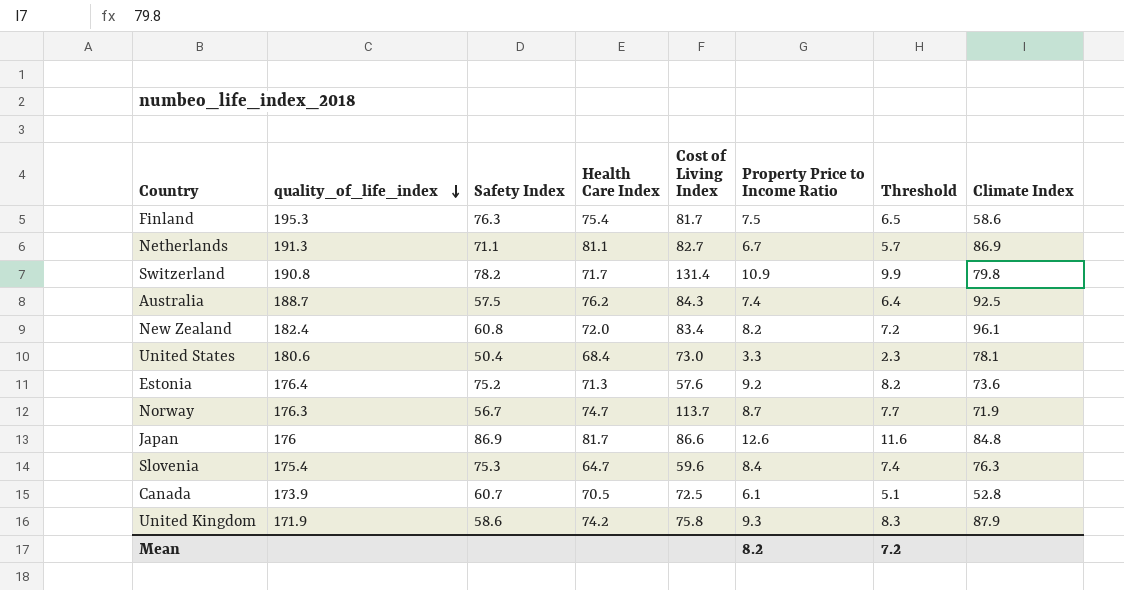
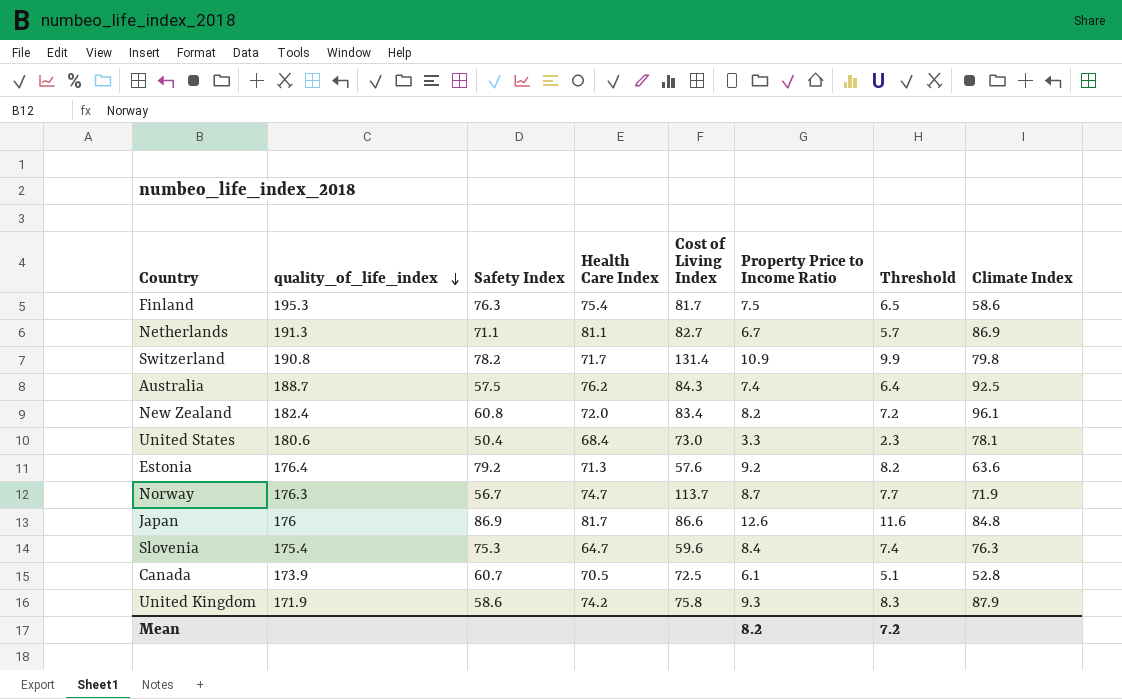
Estonia | Safety Index: 75.2 -> 79.2
Estonia | Climate Index: 73.6 -> 63.6

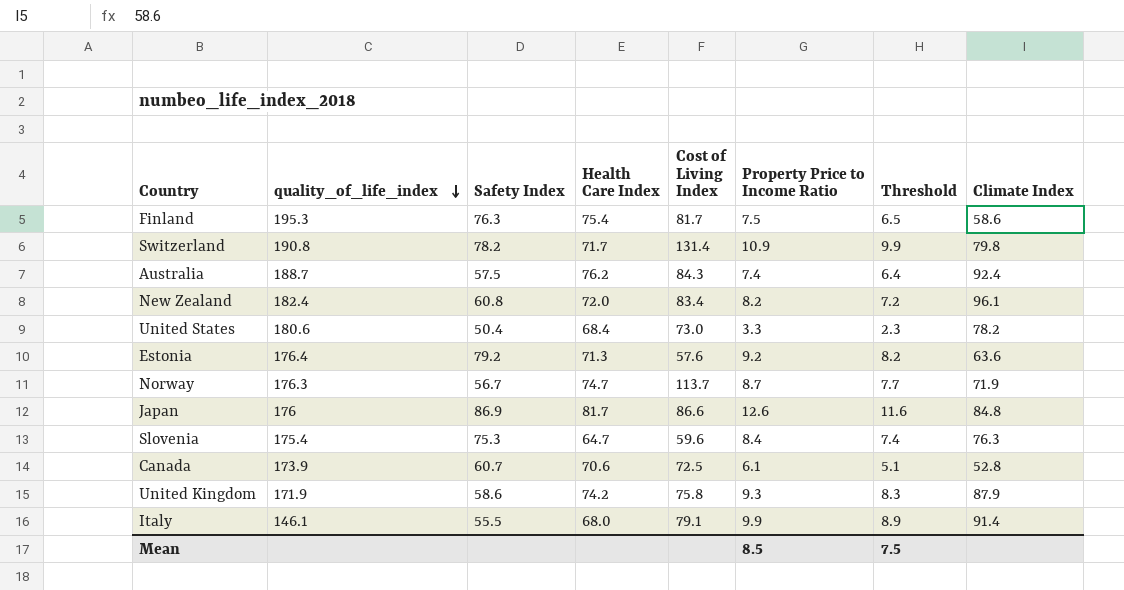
row Netherlands: 191.3 | 71.1 | 81.1 | 82.7 | 6.7 | 5.7 | 86.9 -> none
Australia | Climate Index: 92.5 -> 92.4
United States | Climate Index: 78.1 -> 78.2
Canada | Health Care Index: 70.5 -> 70.6
row Italy: none -> 146.1 | 55.5 | 68.0 | 79.1 | 9.9 | 8.9 | 91.4
Mean | Property Price to Income Ratio: 8.2 -> 8.5
Mean | Threshold: 7.2 -> 7.5

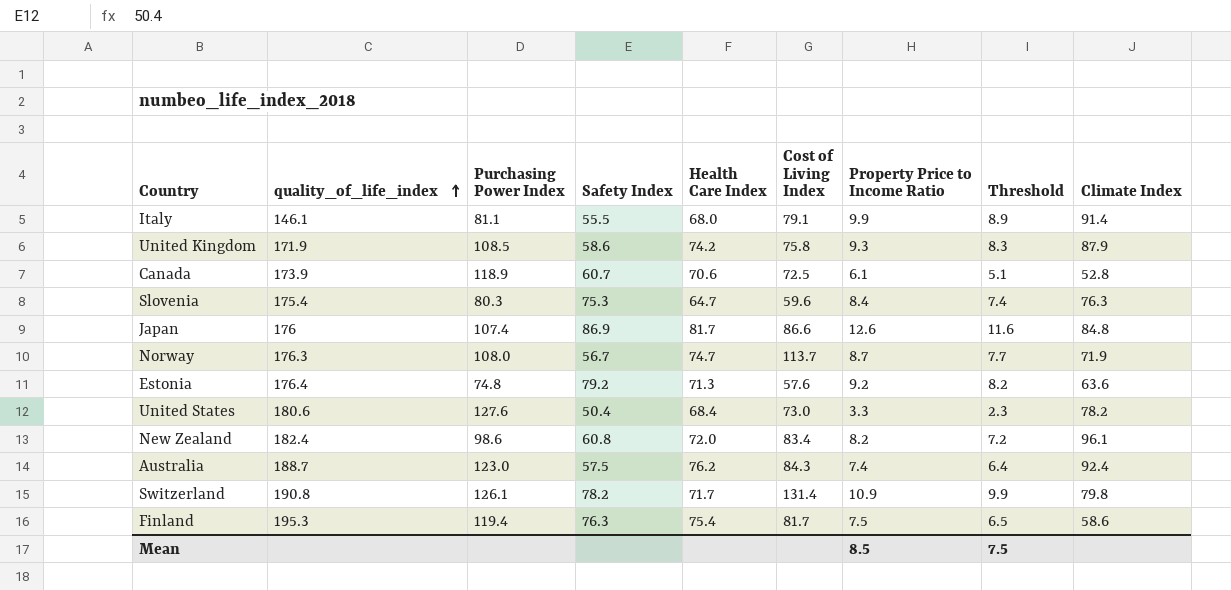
row order: quality_of_life_index descending -> quality_of_life_index ascending
column Purchasing Power Index | position: none -> 3

